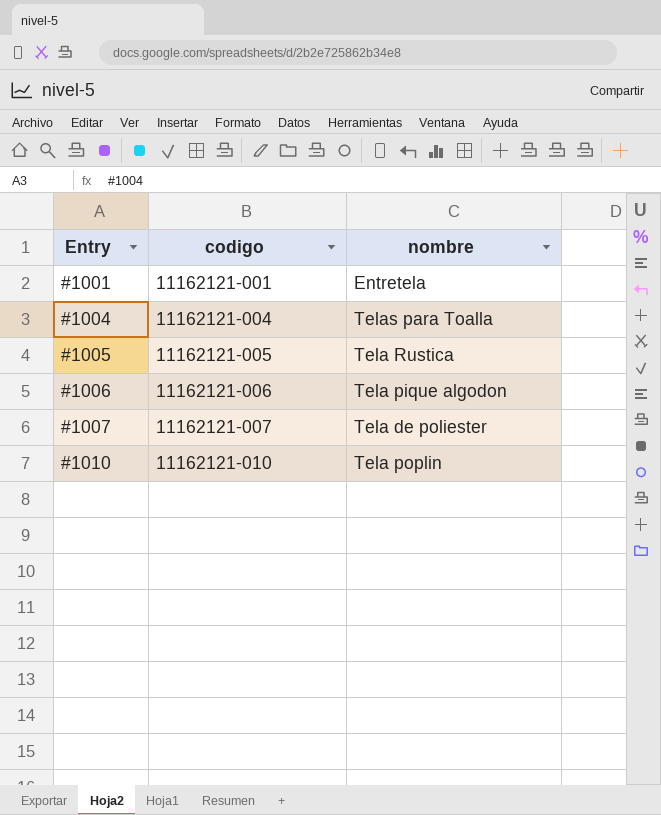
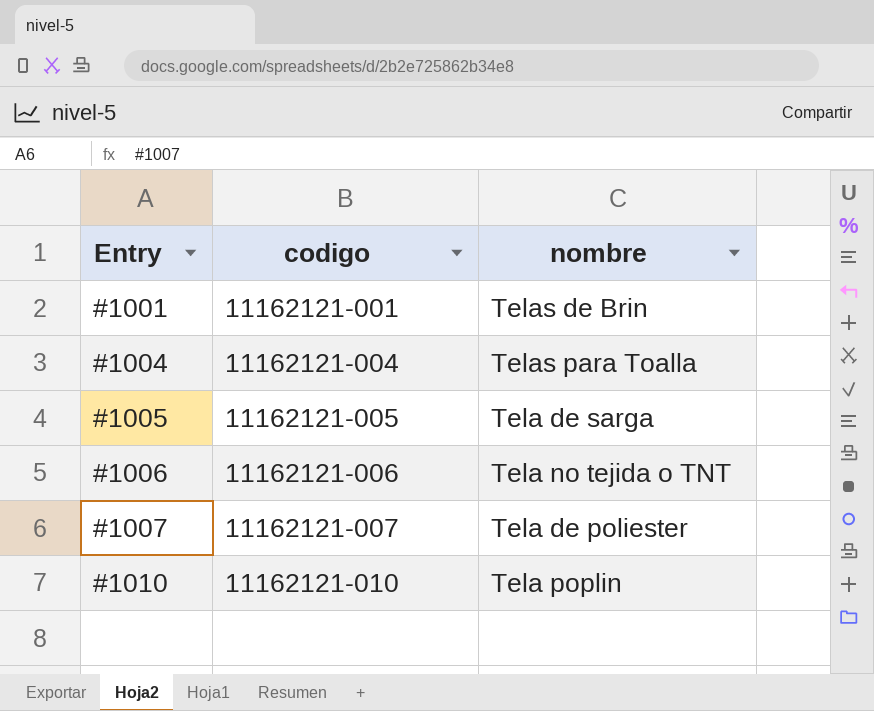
#1001 | nombre: Entretela -> Telas de Brin
#1005 | nombre: Tela Rustica -> Tela de sarga
#1006 | nombre: Tela pique algodon -> Tela no tejida o TNT

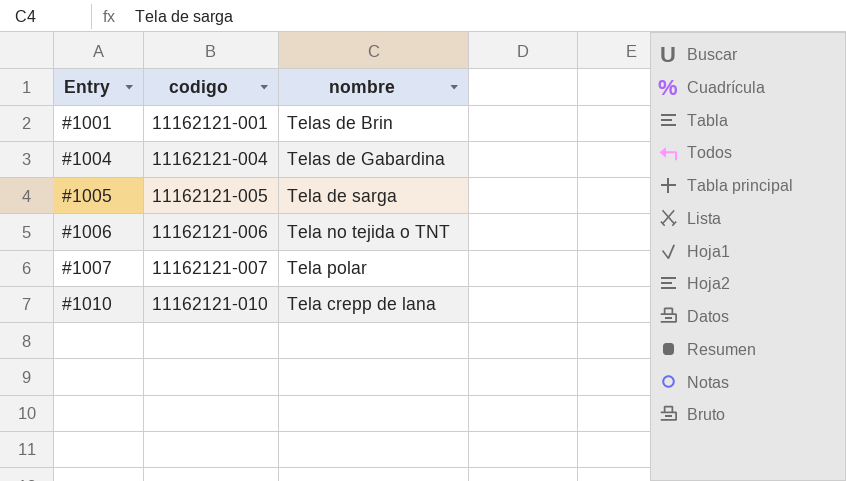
#1004 | nombre: Telas para Toalla -> Telas de Gabardina
#1007 | nombre: Tela de poliester -> Tela polar
#1010 | nombre: Tela poplin -> Tela crepp de lana

